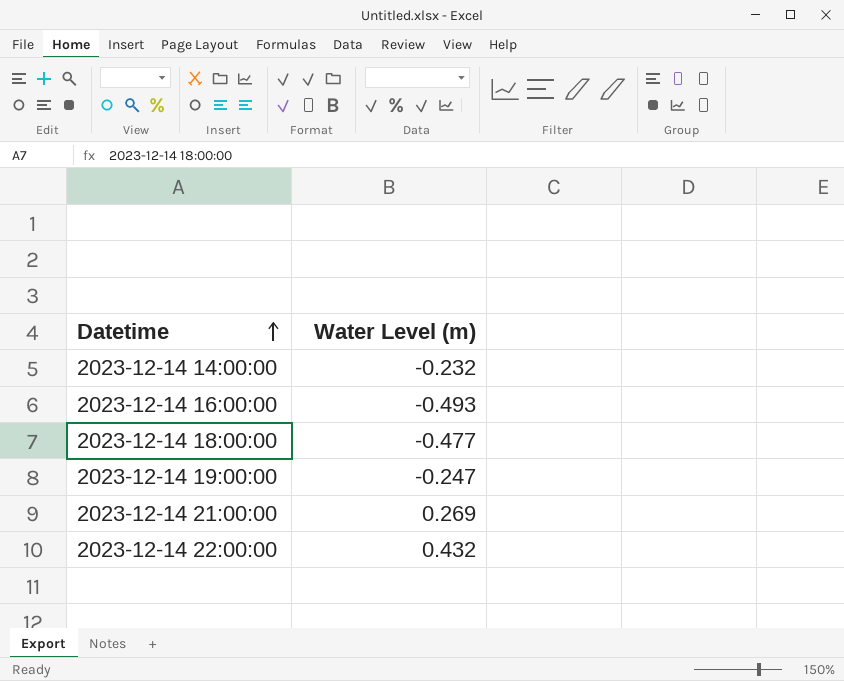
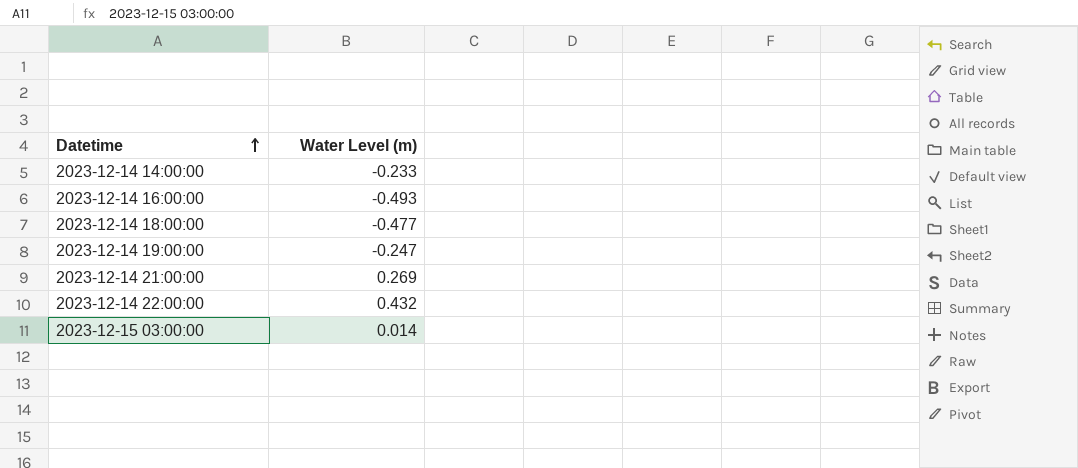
2023-12-14 14:00:00 | Water Level (m): -0.232 -> -0.233
row 2023-12-15 03:00:00: none -> 0.014

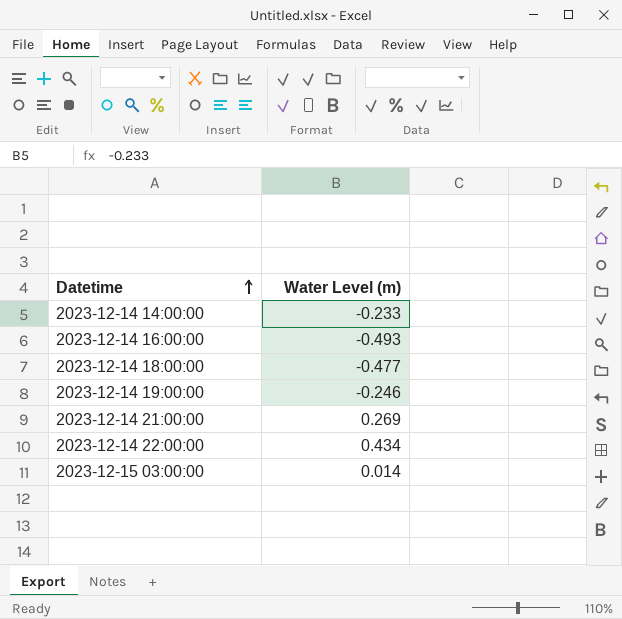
2023-12-14 19:00:00 | Water Level (m): -0.247 -> -0.246
2023-12-14 22:00:00 | Water Level (m): 0.432 -> 0.434

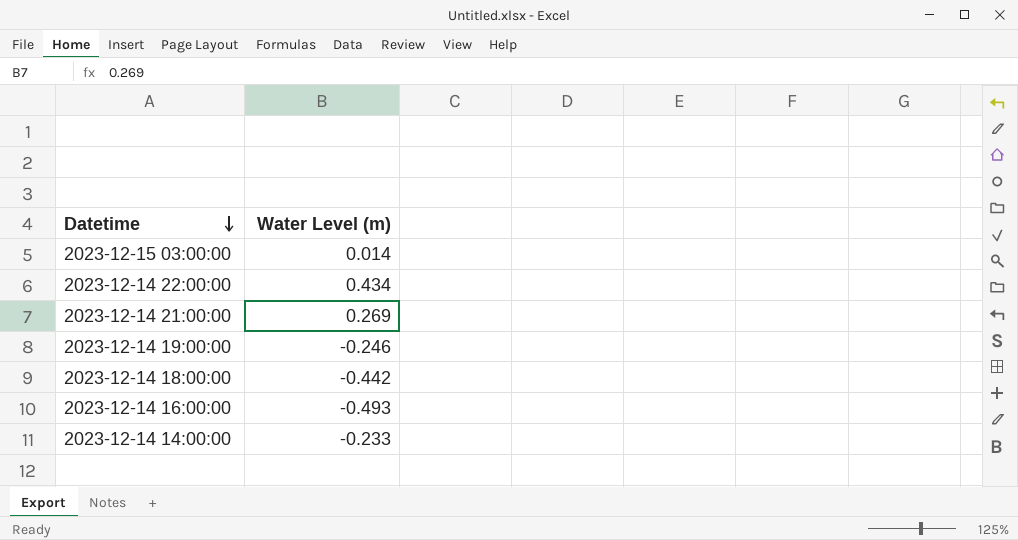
row order: Datetime ascending -> Datetime descending
2023-12-14 18:00:00 | Water Level (m): -0.477 -> -0.442

